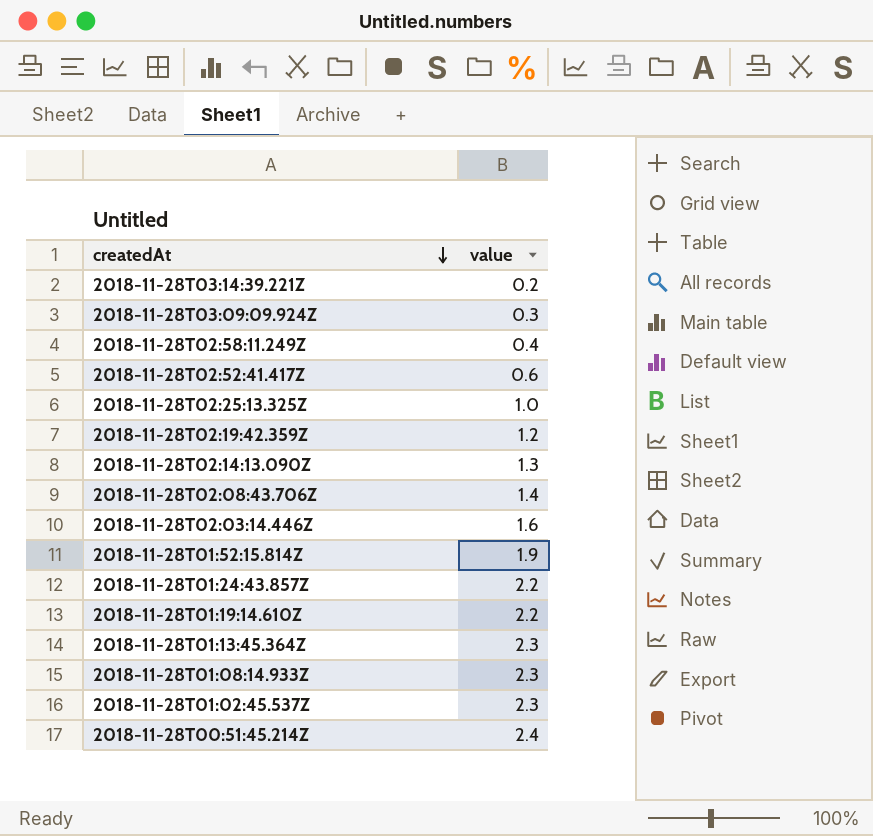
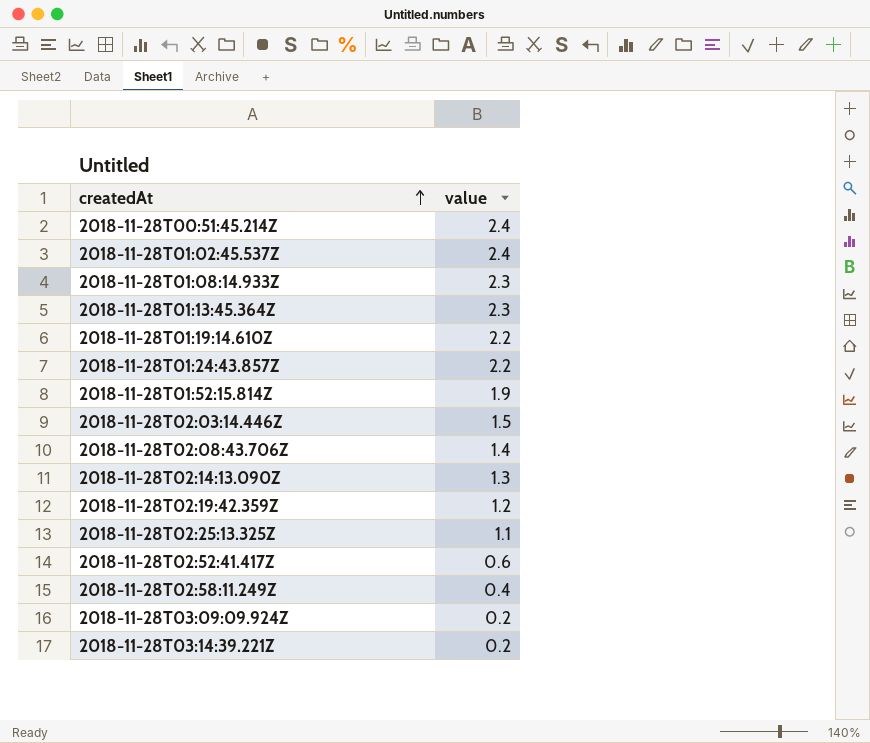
row order: createdAt descending -> createdAt ascending
2018-11-28T01:02:45.537Z | value: 2.3 -> 2.4
2018-11-28T02:03:14.446Z | value: 1.6 -> 1.5
2018-11-28T02:25:13.325Z | value: 1.0 -> 1.1
2018-11-28T03:09:09.924Z | value: 0.3 -> 0.2

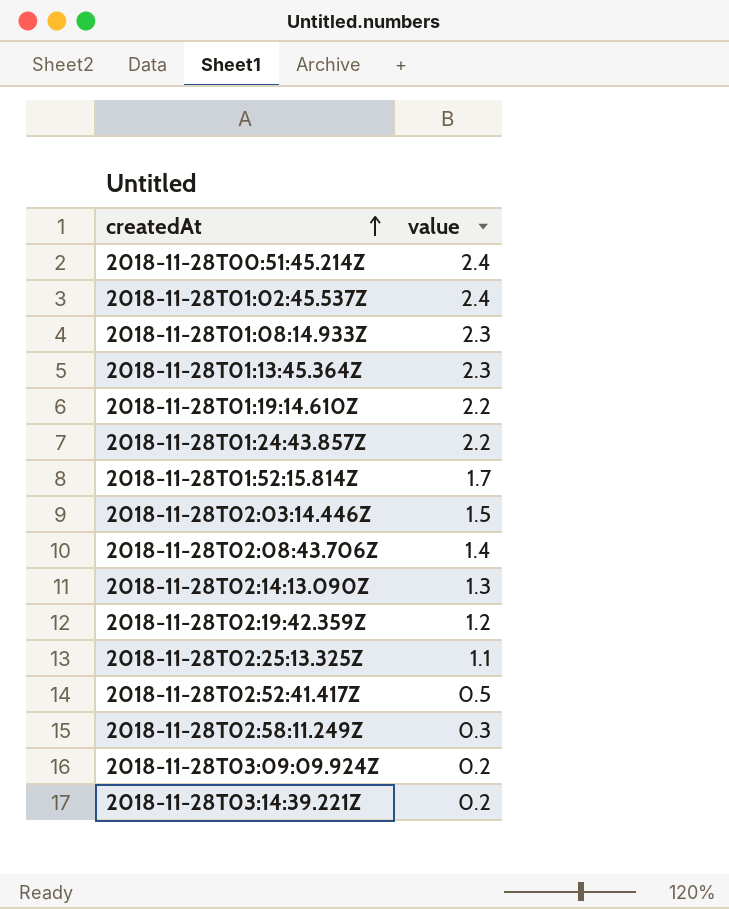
2018-11-28T01:52:15.814Z | value: 1.9 -> 1.7
2018-11-28T02:52:41.417Z | value: 0.6 -> 0.5
2018-11-28T02:58:11.249Z | value: 0.4 -> 0.3

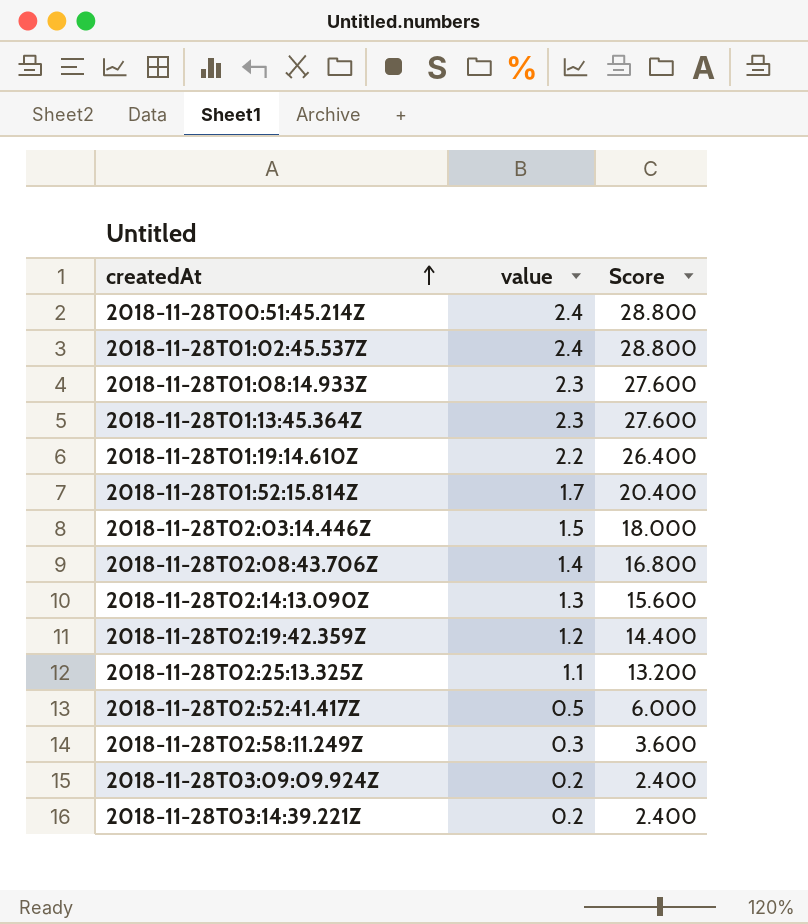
column Score | formula: none -> [value] * 12
row 2018-11-28T01:24:43.857Z: 2.2 -> none

